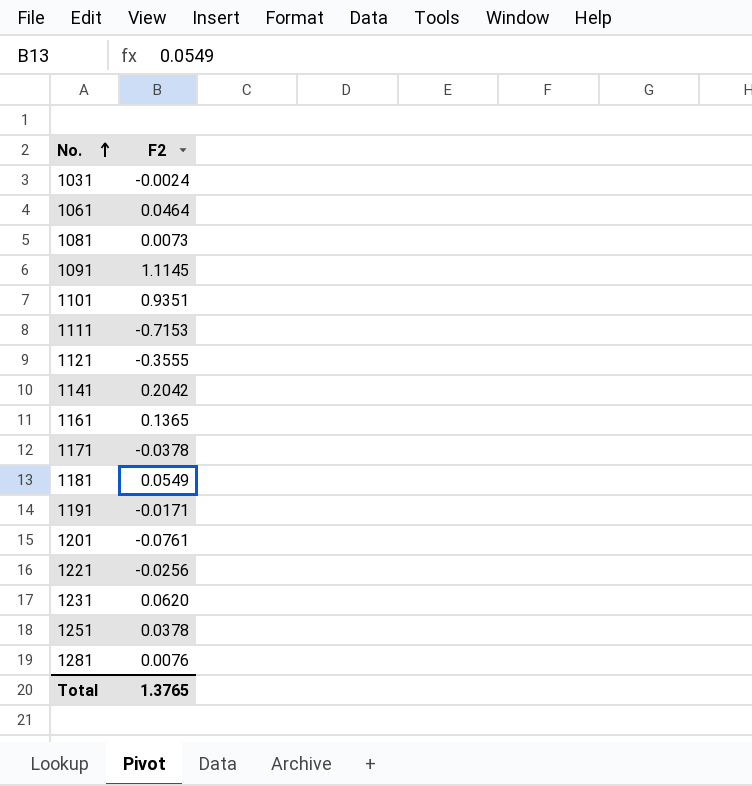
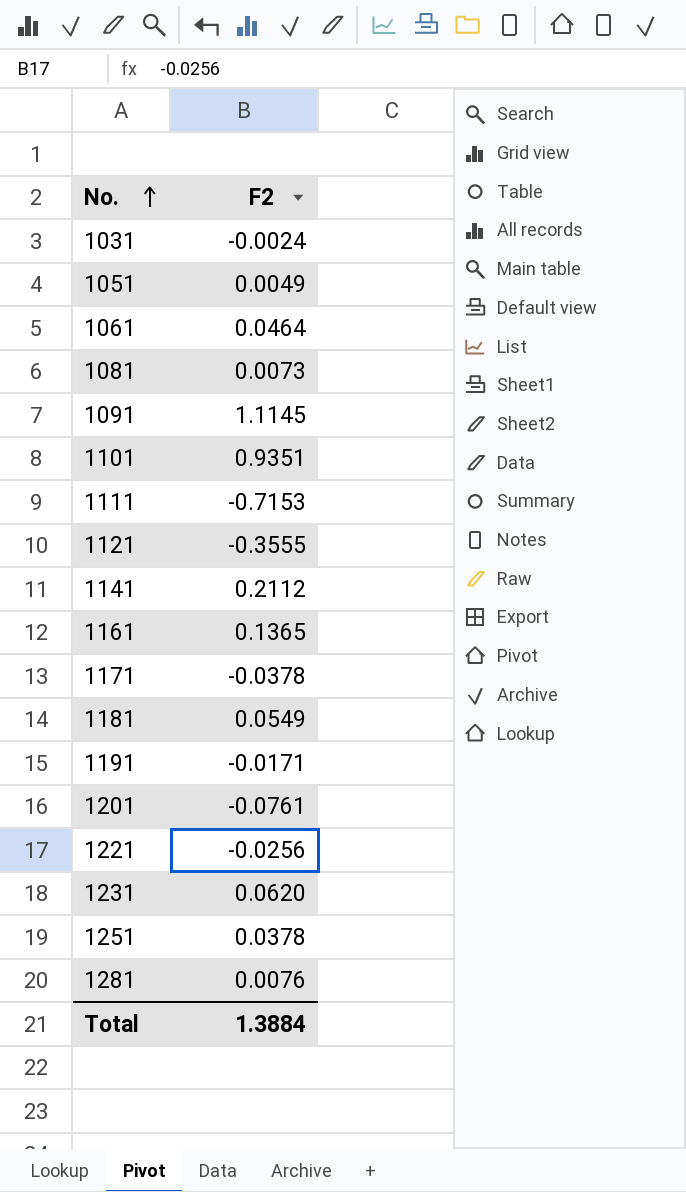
row 1051: none -> 0.0049
1141 | F2: 0.2042 -> 0.2112
Total | F2: 1.3765 -> 1.3884

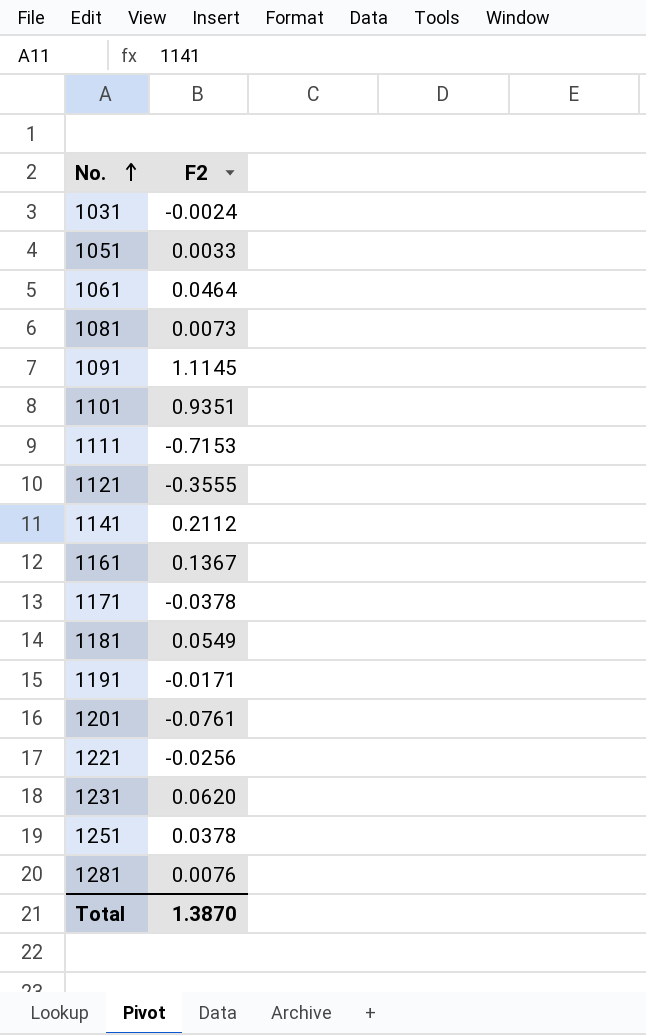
1051 | F2: 0.0049 -> 0.0033
1161 | F2: 0.1365 -> 0.1367
Total | F2: 1.3884 -> 1.3870

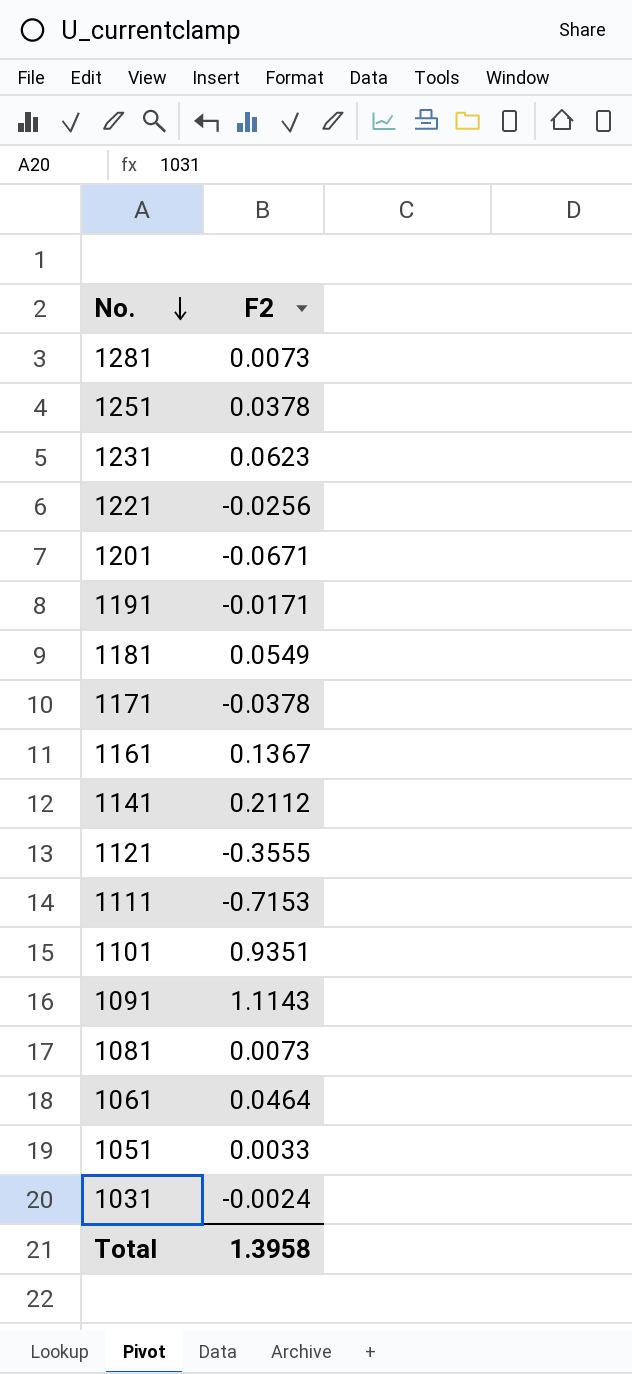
row order: No. ascending -> No. descending
1281 | F2: 0.0076 -> 0.0073
1231 | F2: 0.0620 -> 0.0623
1201 | F2: -0.0761 -> -0.0671
1091 | F2: 1.1145 -> 1.1143
Total | F2: 1.3870 -> 1.3958

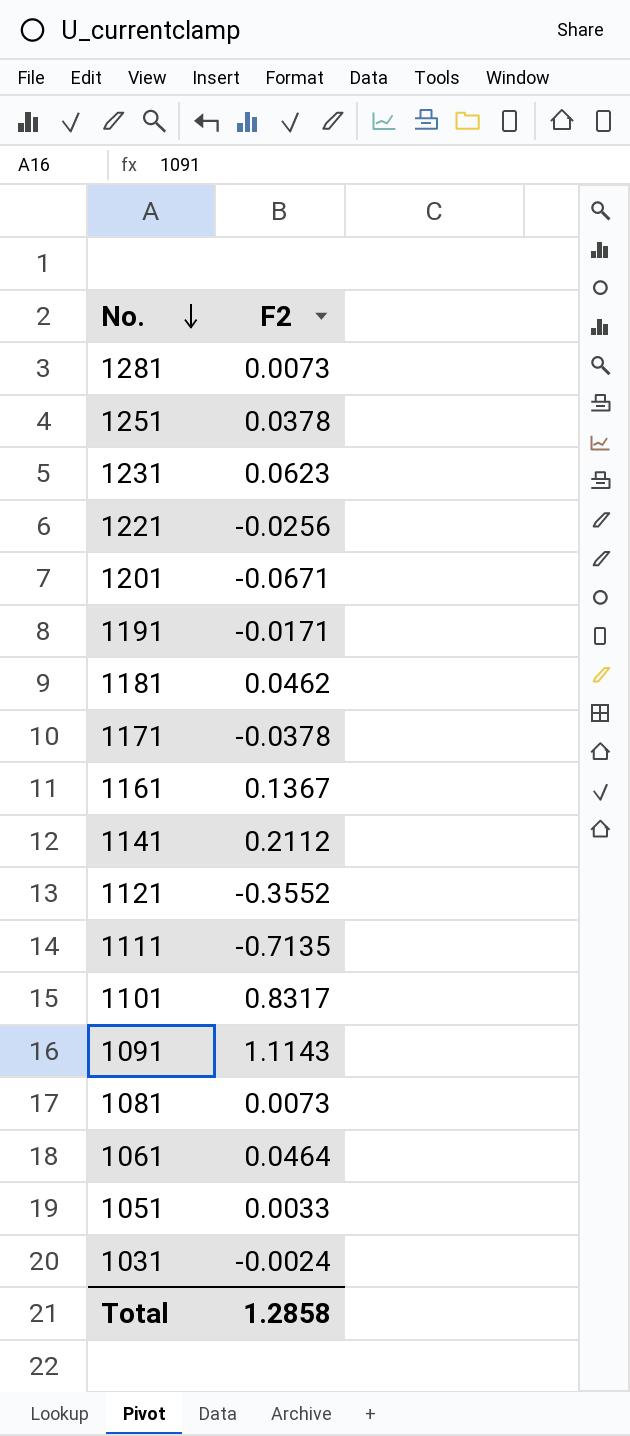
1181 | F2: 0.0549 -> 0.0462
1121 | F2: -0.3555 -> -0.3552
1111 | F2: -0.7153 -> -0.7135
1101 | F2: 0.9351 -> 0.8317
Total | F2: 1.3958 -> 1.2858

